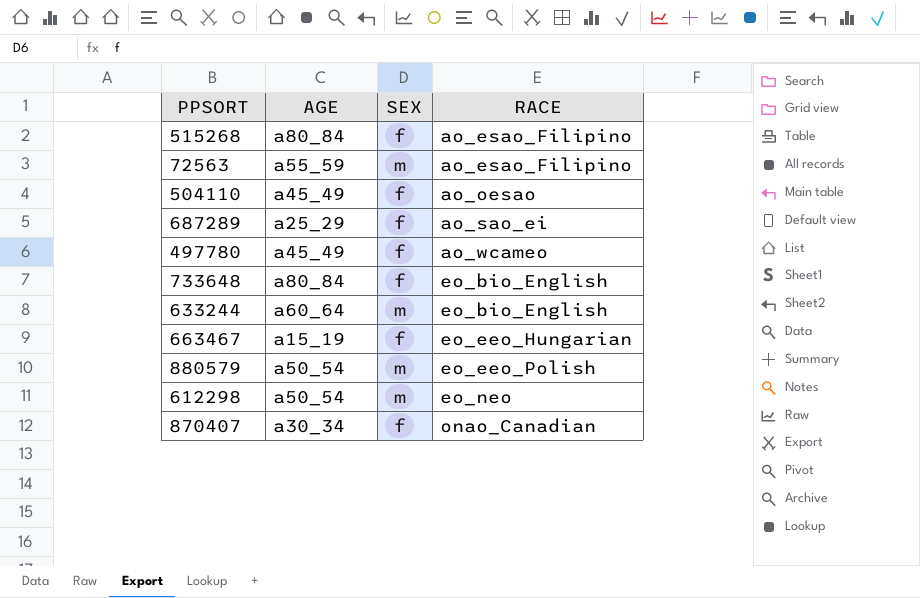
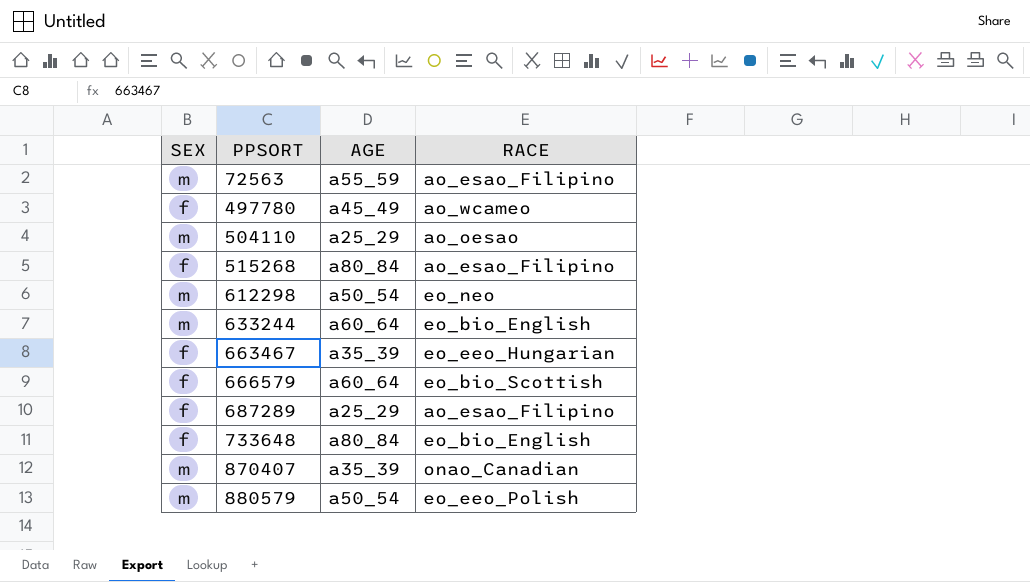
row order: RACE ascending -> PPSORT ascending
column SEX | position: 3 -> 1
504110 | SEX: f -> m
504110 | AGE: a45_49 -> a25_29
663467 | AGE: a15_19 -> a35_39
row 666579: none -> f | a60_64 | eo_bio_Scottish
687289 | RACE: ao_sao_ei -> ao_esao_Filipino
870407 | SEX: f -> m
870407 | AGE: a30_34 -> a35_39

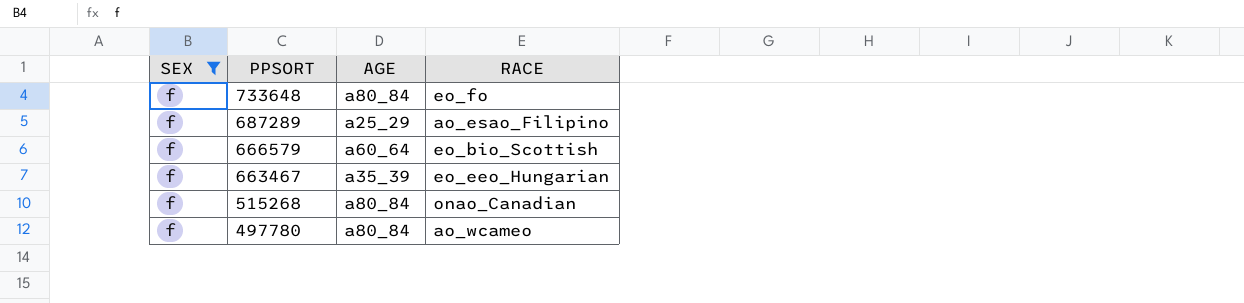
filter: none -> SEX = f
row order: PPSORT ascending -> PPSORT descending
733648 | RACE: eo_bio_English -> eo_fo
515268 | RACE: ao_esao_Filipino -> onao_Canadian
497780 | AGE: a45_49 -> a80_84

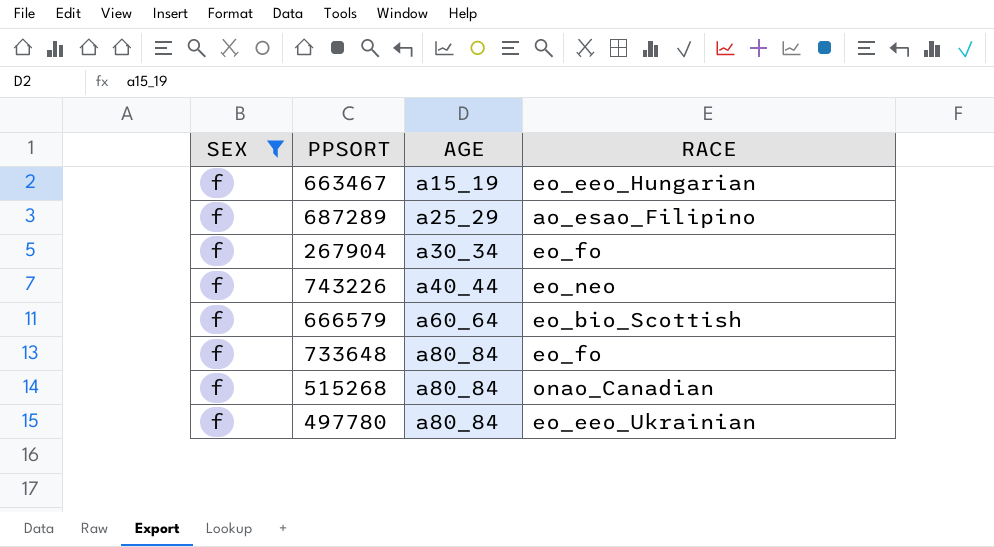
row order: PPSORT descending -> AGE ascending
663467 | AGE: a35_39 -> a15_19
row 267904: none -> f | a30_34 | eo_fo
row 743226: none -> f | a40_44 | eo_neo
497780 | RACE: ao_wcameo -> eo_eeo_Ukrainian

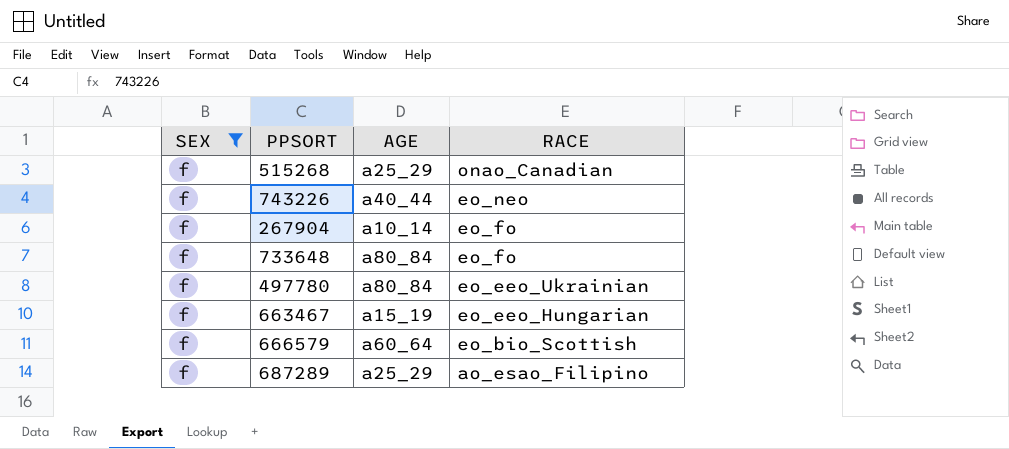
row order: AGE ascending -> RACE descending
515268 | AGE: a80_84 -> a25_29
267904 | AGE: a30_34 -> a10_14

